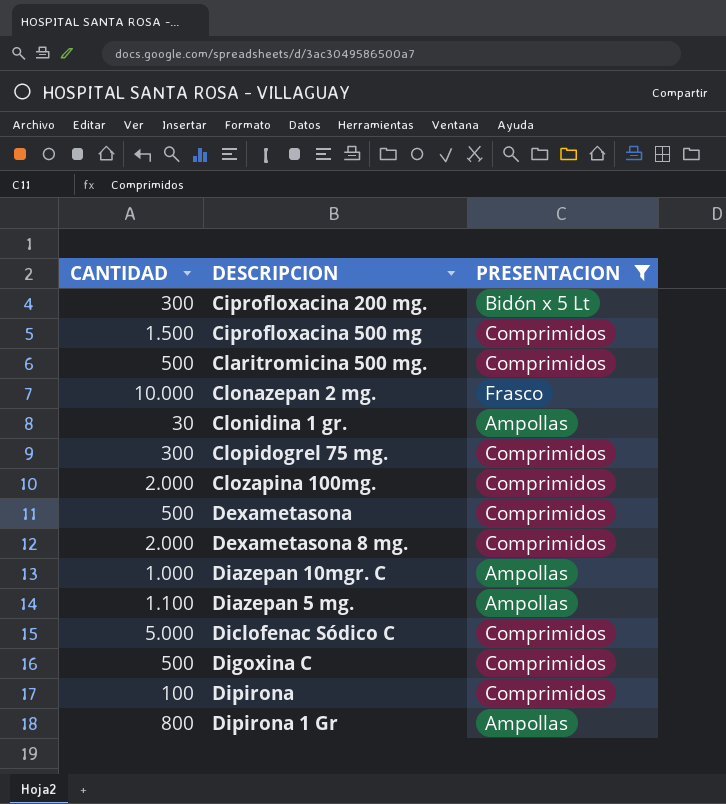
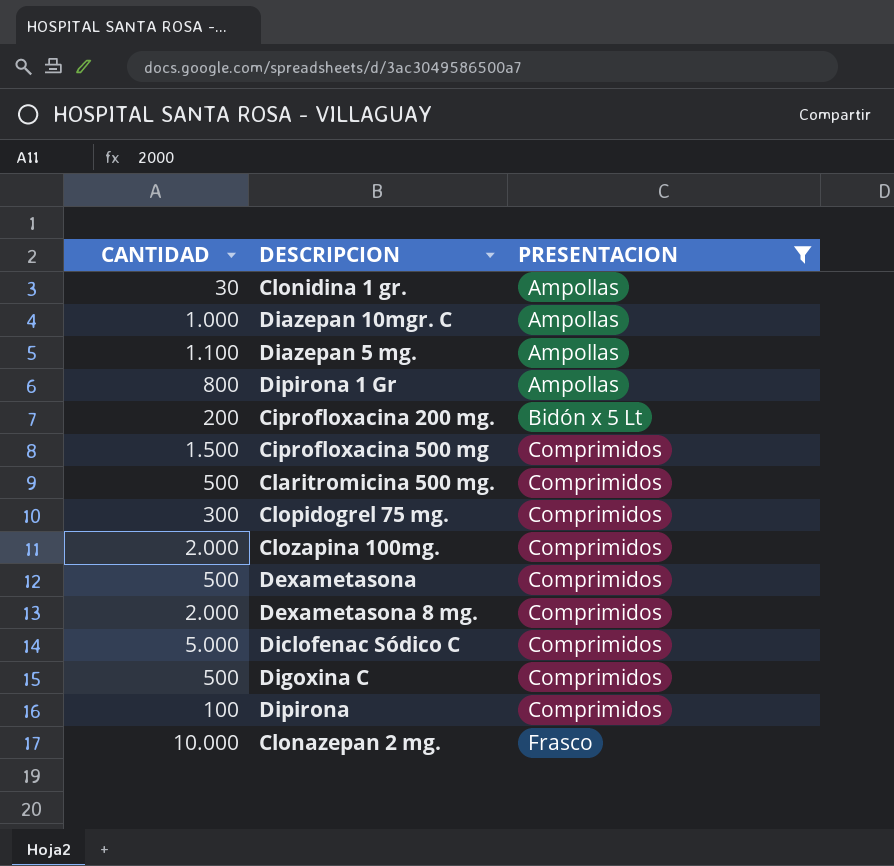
row order: none -> PRESENTACION ascending
Ciprofloxacina 200 mg. | CANTIDAD: 300 -> 200

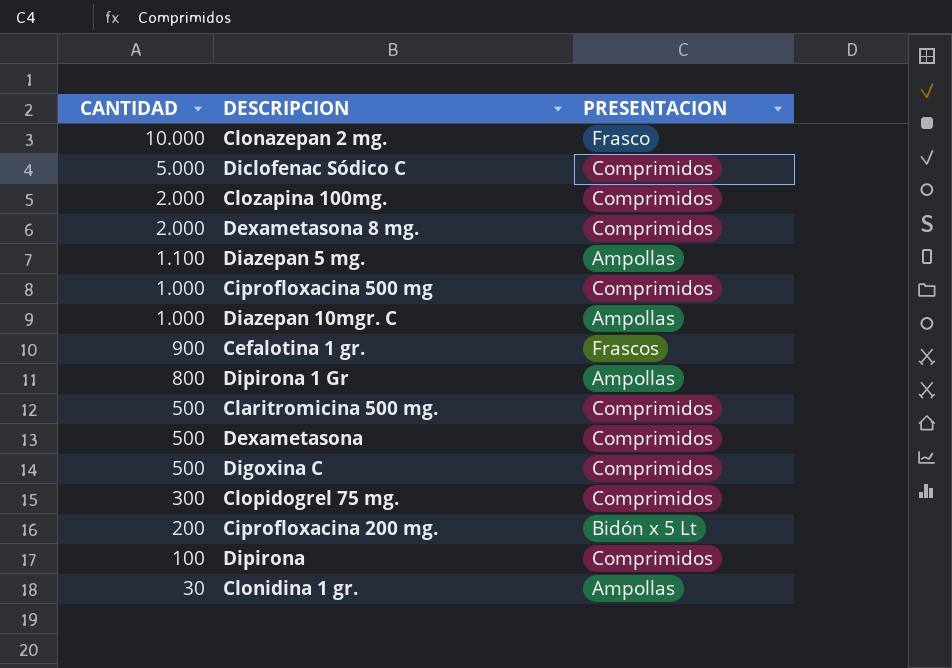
filter: PRESENTACION != Frascos -> none
row order: PRESENTACION ascending -> CANTIDAD descending
Ciprofloxacina 500 mg | CANTIDAD: 1.500 -> 1.000

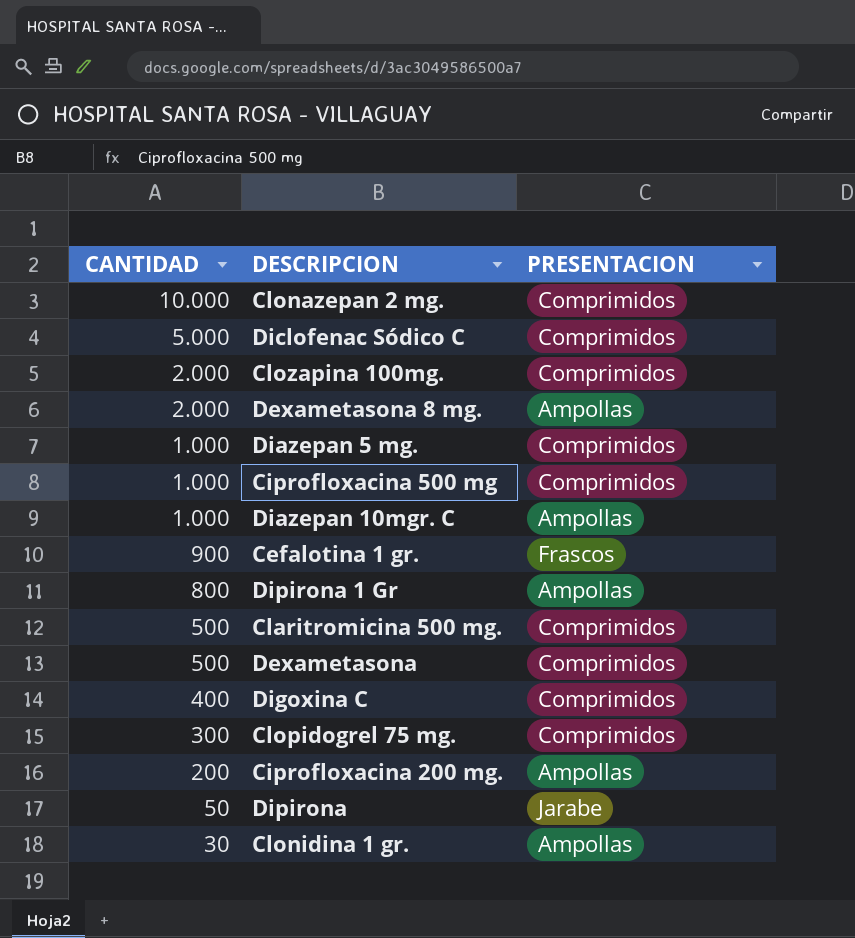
Clonazepan 2 mg. | PRESENTACION: Frasco -> Comprimidos
Dexametasona 8 mg. | PRESENTACION: Comprimidos -> Ampollas
Diazepan 5 mg. | CANTIDAD: 1.100 -> 1.000
Diazepan 5 mg. | PRESENTACION: Ampollas -> Comprimidos
Digoxina C | CANTIDAD: 500 -> 400
Ciprofloxacina 200 mg. | PRESENTACION: Bidón x 5 Lt -> Ampollas
Dipirona | CANTIDAD: 100 -> 50
Dipirona | PRESENTACION: Comprimidos -> Jarabe

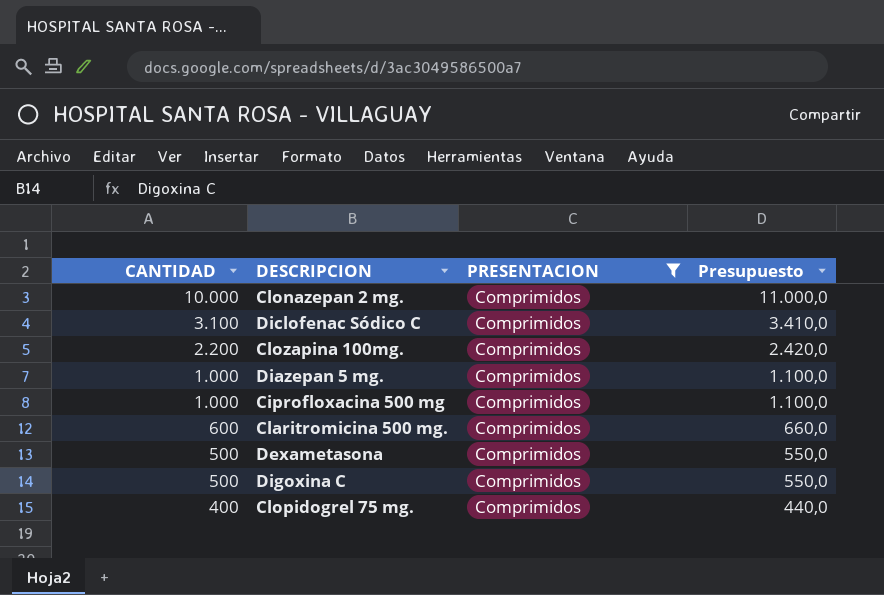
filter: none -> PRESENTACION = Comprimidos
column Presupuesto | formula: none -> [CANTIDAD] * 1,1
Diclofenac Sódico C | CANTIDAD: 5.000 -> 3.100
Clozapina 100mg. | CANTIDAD: 2.000 -> 2.200
Claritromicina 500 mg. | CANTIDAD: 500 -> 600
Digoxina C | CANTIDAD: 400 -> 500
Clopidogrel 75 mg. | CANTIDAD: 300 -> 400

